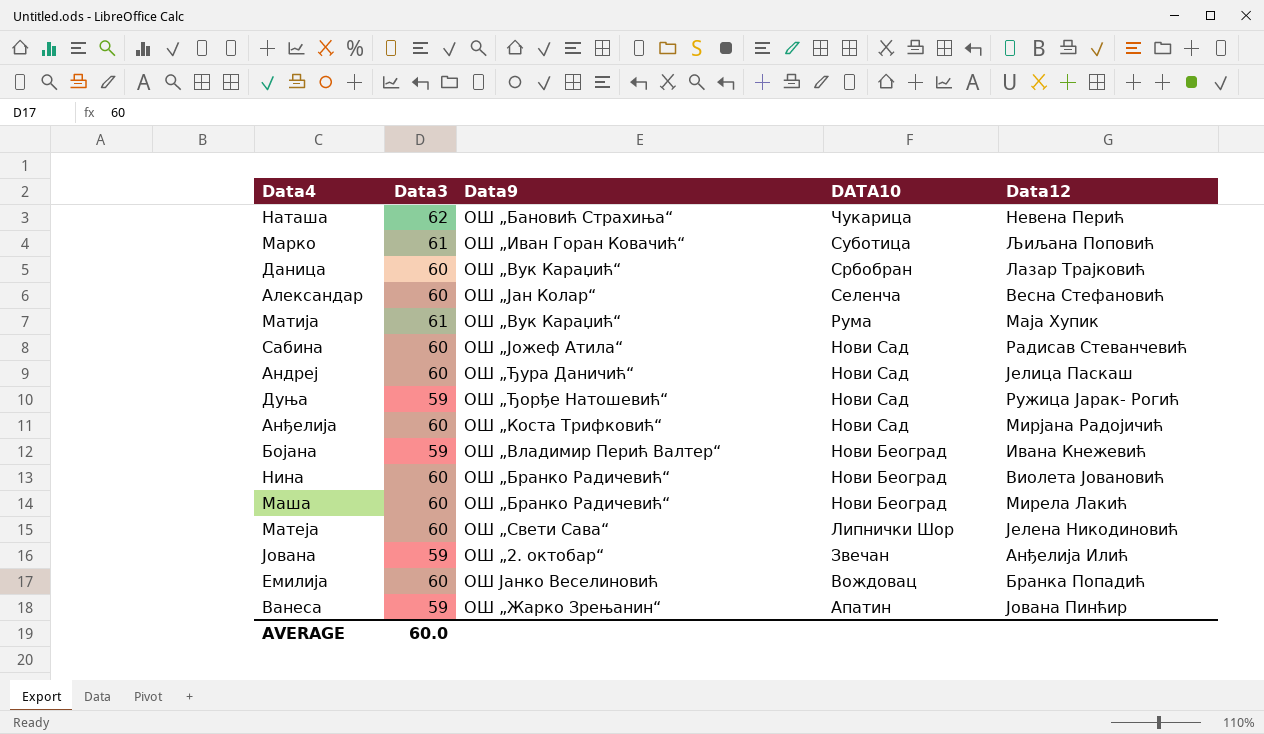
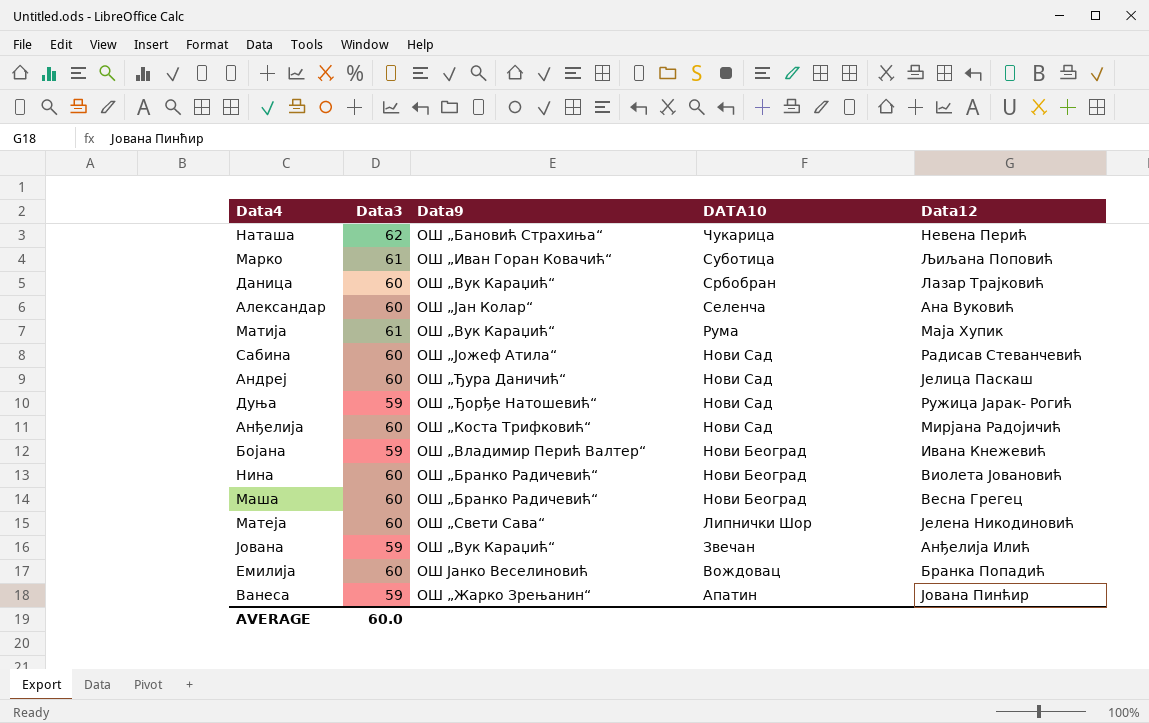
Александар | Data12: Весна Стефановић -> Ана Вуковић
Маша | Data12: Мирела Лакић -> Весна Грегец
Јована | Data9: ОШ „2. октобар“ -> ОШ „Вук Караџић“

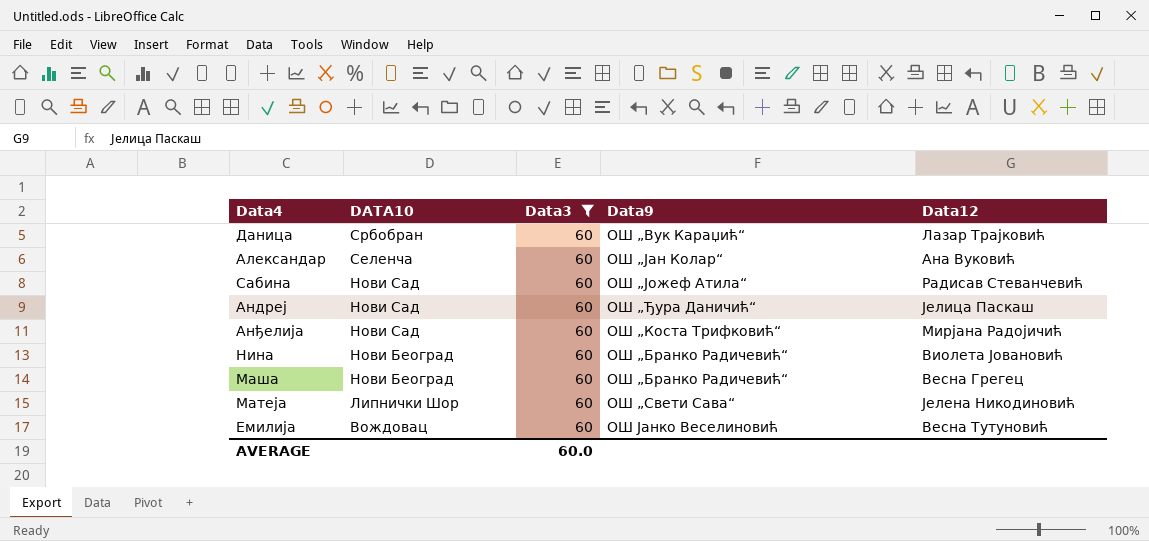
filter: none -> Data3 = 60
column DATA10 | position: 4 -> 2
Емилија | Data12: Бранка Попадић -> Весна Тутуновић

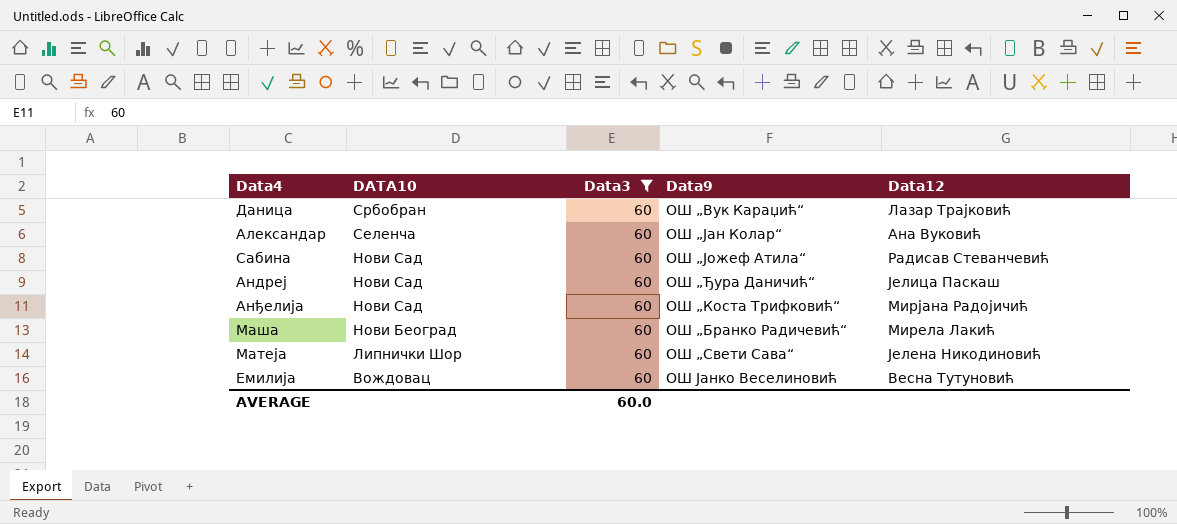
row Нина: Нови Београд | 60 | ОШ „Бранко Радичевић“ | Виолета Јовановић -> none
Маша | Data12: Весна Грегец -> Мирела Лакић

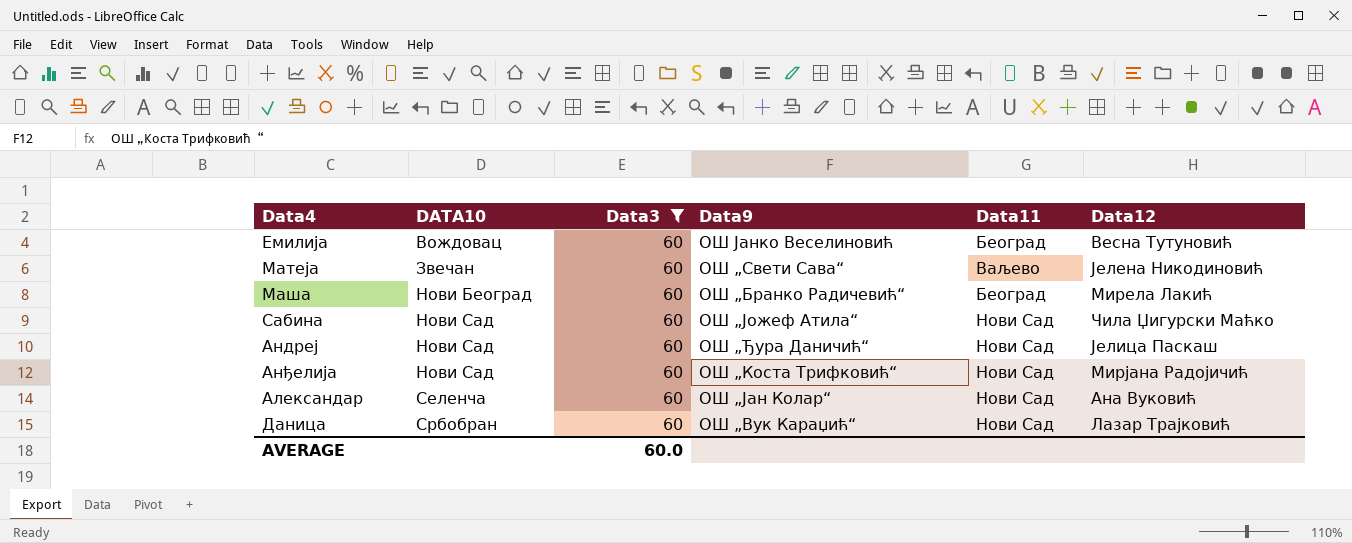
row order: DATA10 descending -> DATA10 ascending
column Data11 | position: none -> 5
Матеја | DATA10: Липнички Шор -> Звечан
Сабина | Data12: Радисав Стеванчевић -> Чила Џигурски Маћко

